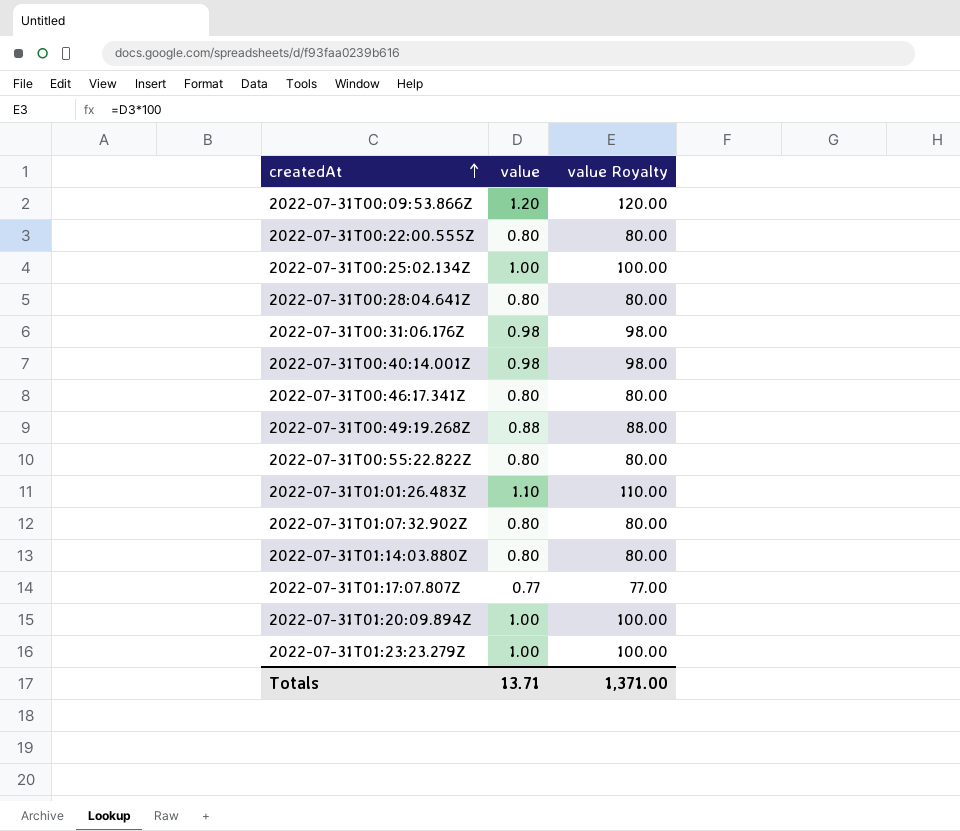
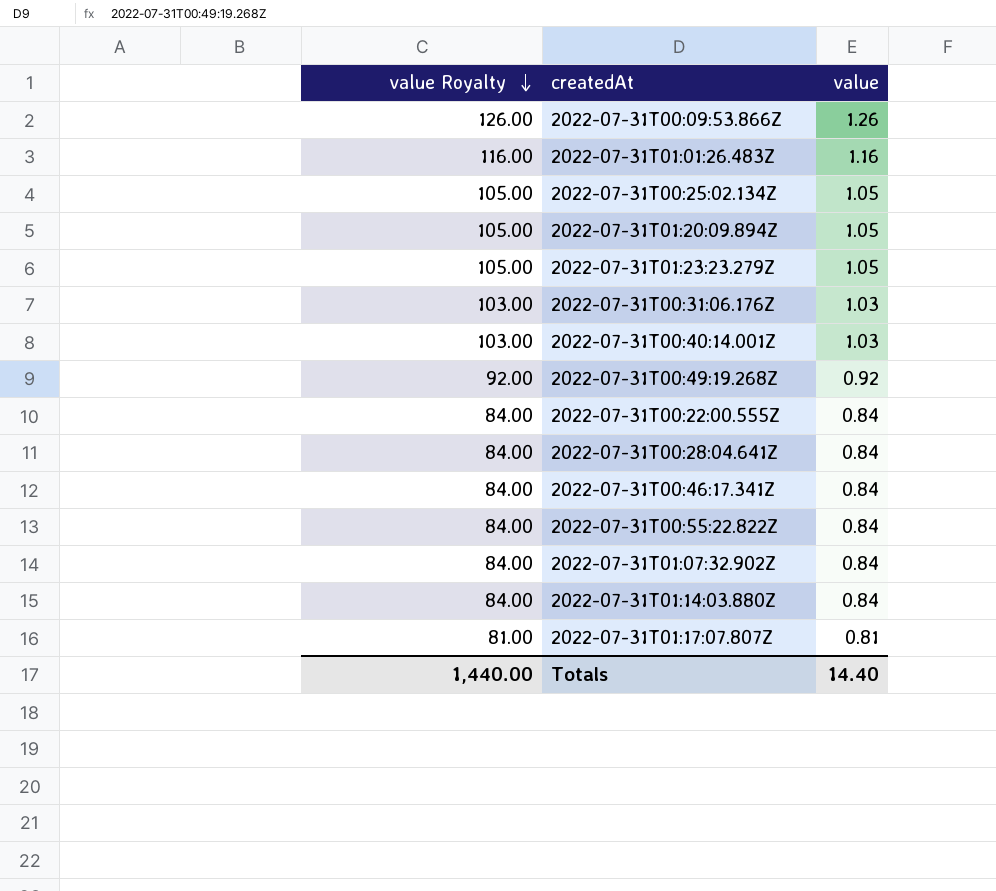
row order: createdAt ascending -> value Royalty descending
column value Royalty | position: 3 -> 1
2022-07-31T00:09:53.866Z | value Royalty: 120.00 -> 126.00
2022-07-31T00:09:53.866Z | value: 1.20 -> 1.26
2022-07-31T01:01:26.483Z | value Royalty: 110.00 -> 116.00
2022-07-31T01:01:26.483Z | value: 1.10 -> 1.16
2022-07-31T00:25:02.134Z | value Royalty: 100.00 -> 105.00
2022-07-31T00:25:02.134Z | value: 1.00 -> 1.05
2022-07-31T01:20:09.894Z | value Royalty: 100.00 -> 105.00
2022-07-31T01:20:09.894Z | value: 1.00 -> 1.05
2022-07-31T01:23:23.279Z | value Royalty: 100.00 -> 105.00
2022-07-31T01:23:23.279Z | value: 1.00 -> 1.05
2022-07-31T00:31:06.176Z | value Royalty: 98.00 -> 103.00
2022-07-31T00:31:06.176Z | value: 0.98 -> 1.03
2022-07-31T00:40:14.001Z | value Royalty: 98.00 -> 103.00
2022-07-31T00:40:14.001Z | value: 0.98 -> 1.03
2022-07-31T00:49:19.268Z | value Royalty: 88.00 -> 92.00
2022-07-31T00:49:19.268Z | value: 0.88 -> 0.92
2022-07-31T00:22:00.555Z | value Royalty: 80.00 -> 84.00
2022-07-31T00:22:00.555Z | value: 0.80 -> 0.84
2022-07-31T00:28:04.641Z | value Royalty: 80.00 -> 84.00
2022-07-31T00:28:04.641Z | value: 0.80 -> 0.84
2022-07-31T00:46:17.341Z | value Royalty: 80.00 -> 84.00
2022-07-31T00:46:17.341Z | value: 0.80 -> 0.84
2022-07-31T00:55:22.822Z | value Royalty: 80.00 -> 84.00
2022-07-31T00:55:22.822Z | value: 0.80 -> 0.84
2022-07-31T01:07:32.902Z | value Royalty: 80.00 -> 84.00
2022-07-31T01:07:32.902Z | value: 0.80 -> 0.84
2022-07-31T01:14:03.880Z | value Royalty: 80.00 -> 84.00
2022-07-31T01:14:03.880Z | value: 0.80 -> 0.84
2022-07-31T01:17:07.807Z | value Royalty: 77.00 -> 81.00
2022-07-31T01:17:07.807Z | value: 0.77 -> 0.81
Totals | value Royalty: 1,371.00 -> 1,440.00
Totals | value: 13.71 -> 14.40

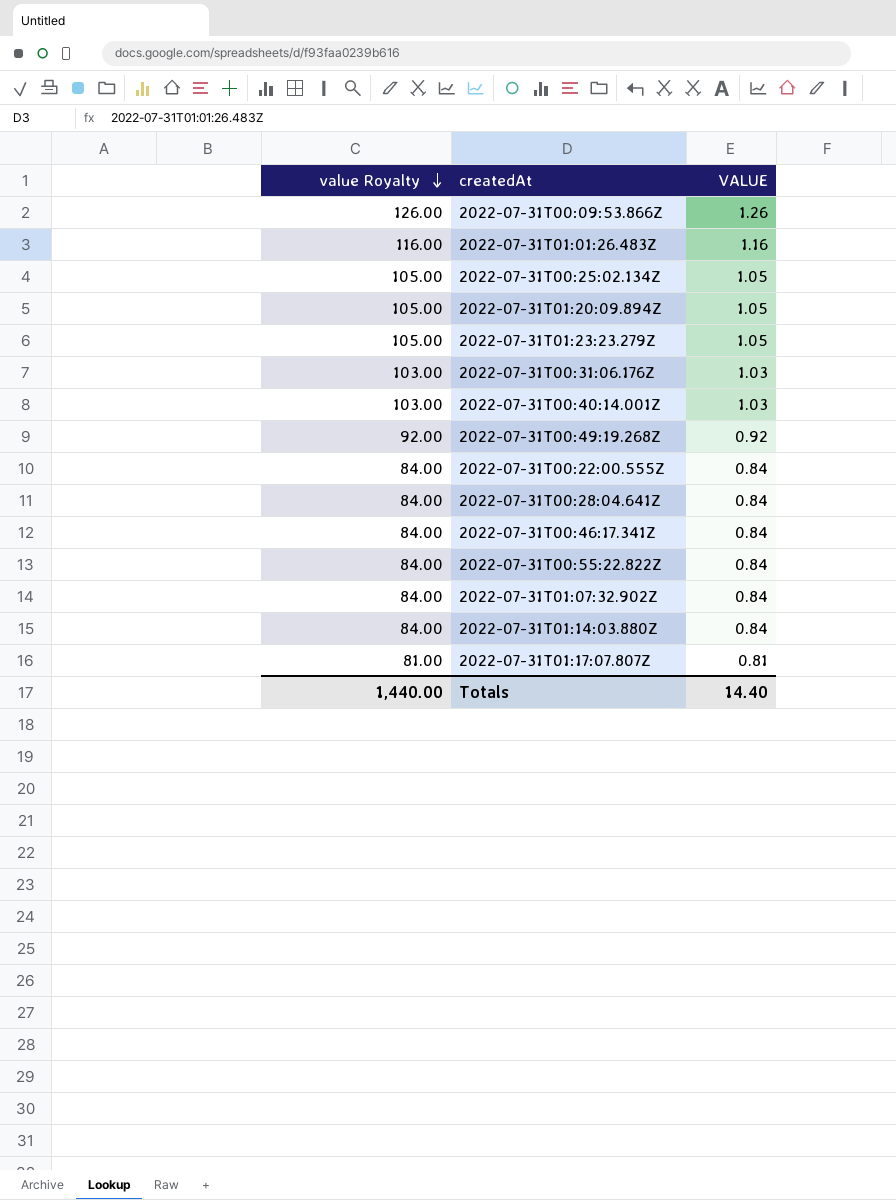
column name: value -> VALUE

